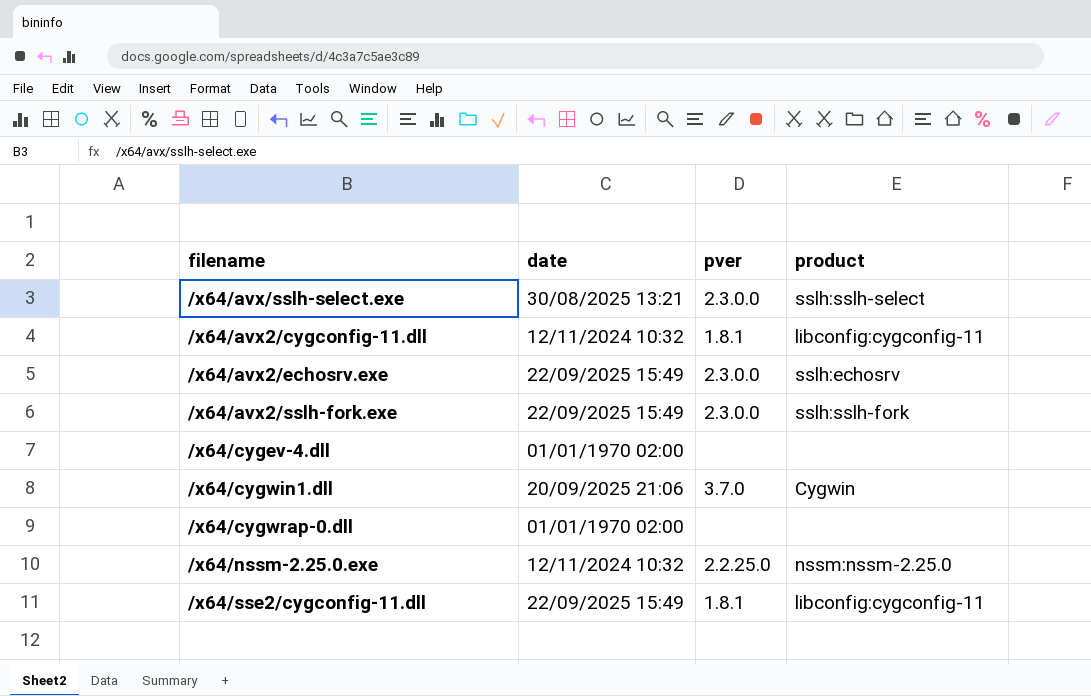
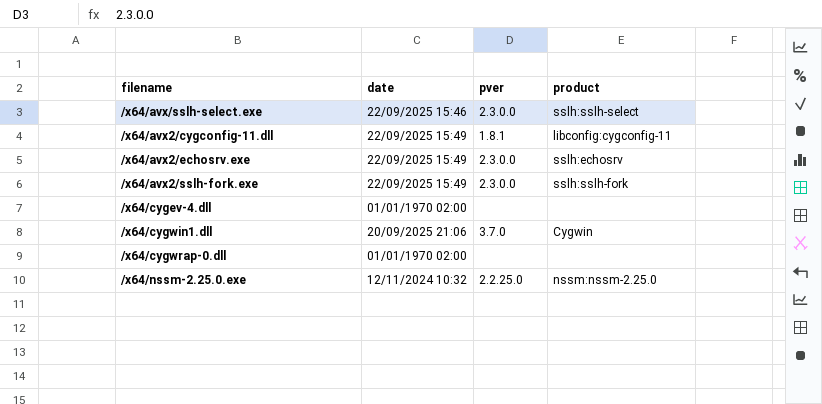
row /x64/sse2/cygconfig-11.dll: 22/09/2025 15:49 | 1.8.1 | libconfig:cygconfig-11 -> none
/x64/avx/sslh-select.exe | date: 30/08/2025 13:21 -> 22/09/2025 15:46
/x64/avx2/cygconfig-11.dll | date: 12/11/2024 10:32 -> 22/09/2025 15:49

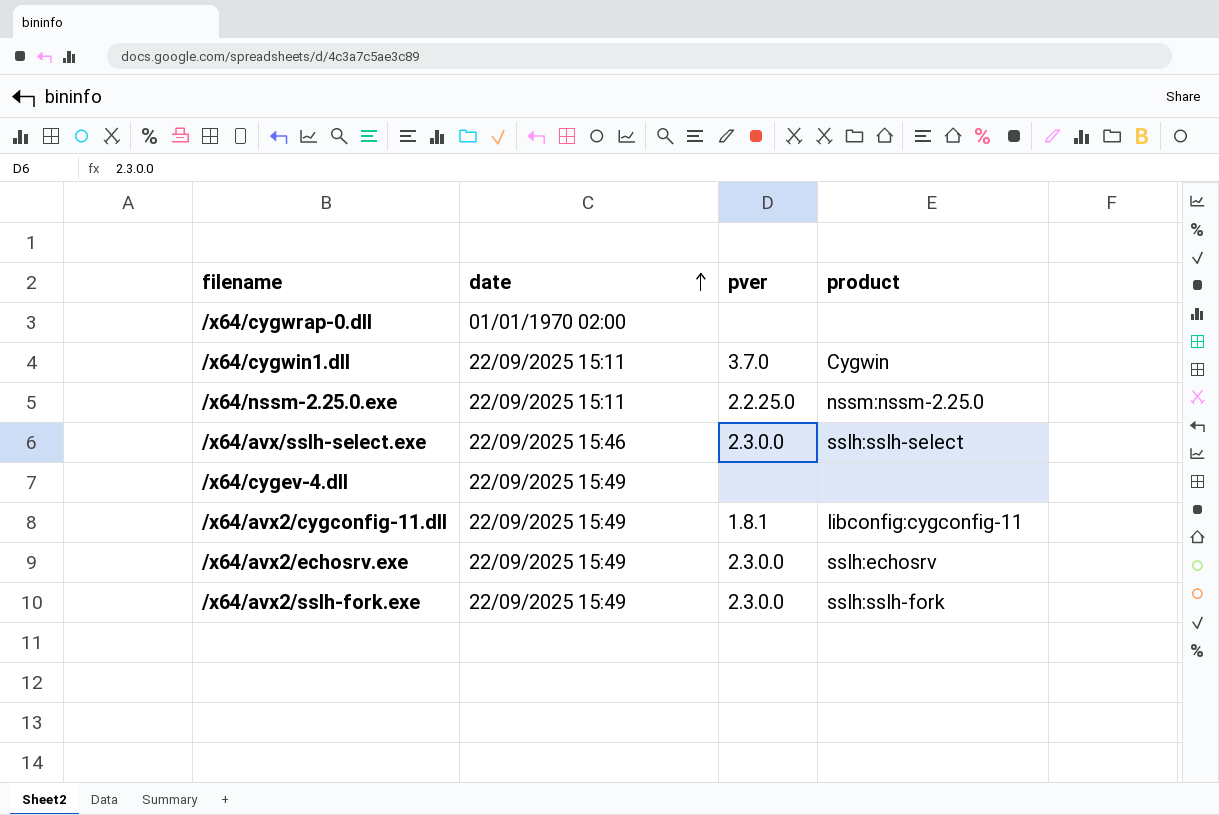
row order: none -> date ascending
/x64/cygwin1.dll | date: 20/09/2025 21:06 -> 22/09/2025 15:11
/x64/nssm-2.25.0.exe | date: 12/11/2024 10:32 -> 22/09/2025 15:11
/x64/cygev-4.dll | date: 01/01/1970 02:00 -> 22/09/2025 15:49

